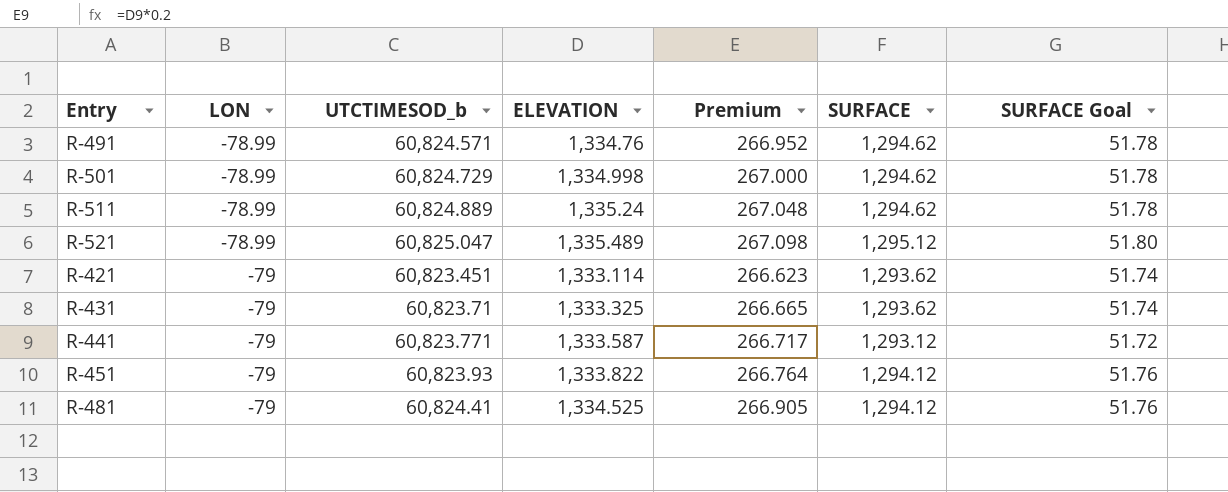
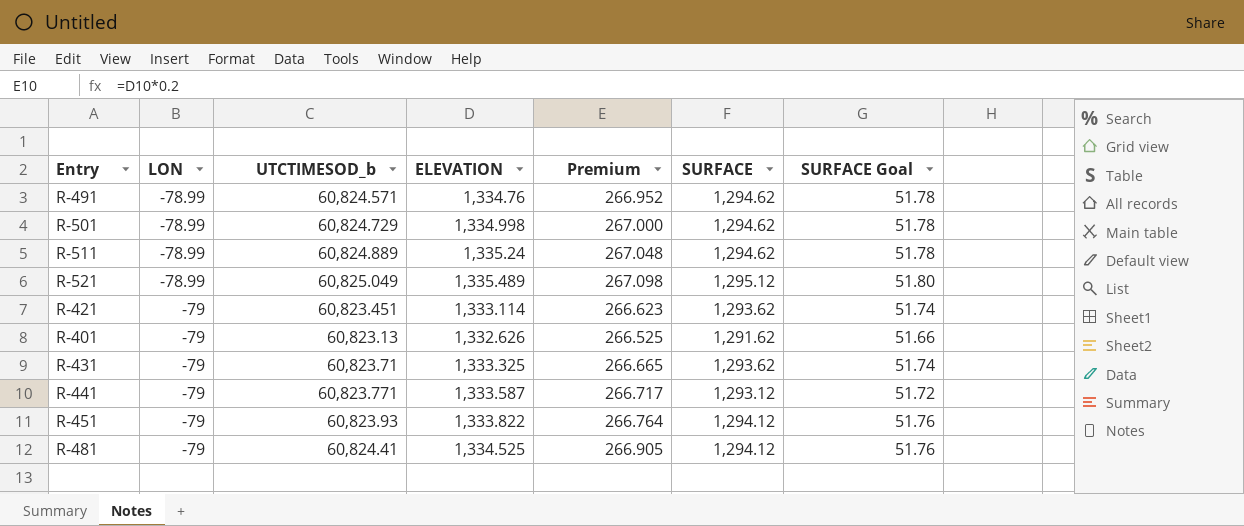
R-521 | UTCTIMESOD_b: 60,825.047 -> 60,825.049
row R-401: none -> -79 | 60,823.13 | 1,332.626 | 266.525 | 1,291.62 | 51.66

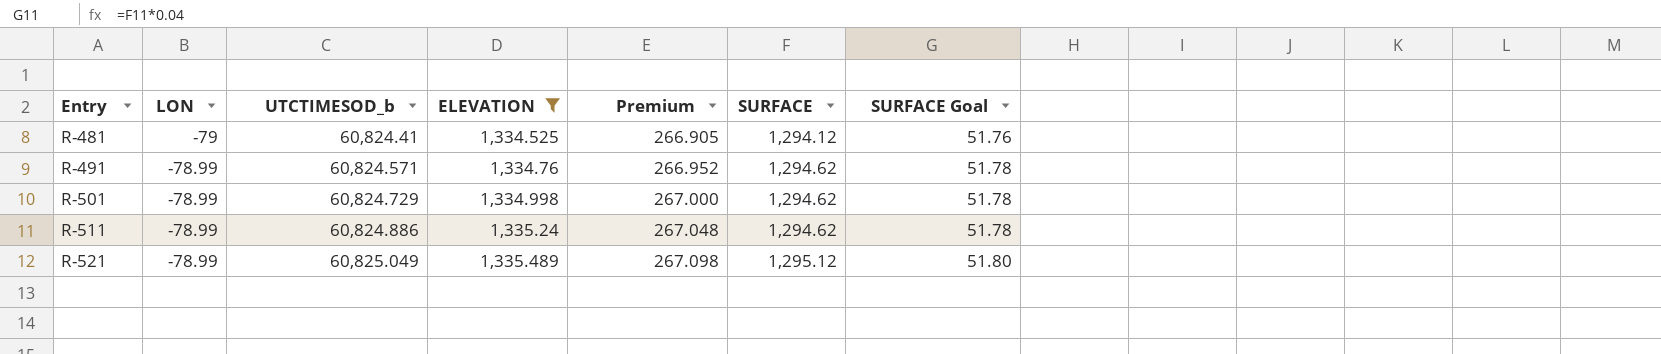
filter: none -> ELEVATION >= 1,334.525
row order: LON descending -> Entry ascending
R-511 | UTCTIMESOD_b: 60,824.889 -> 60,824.886

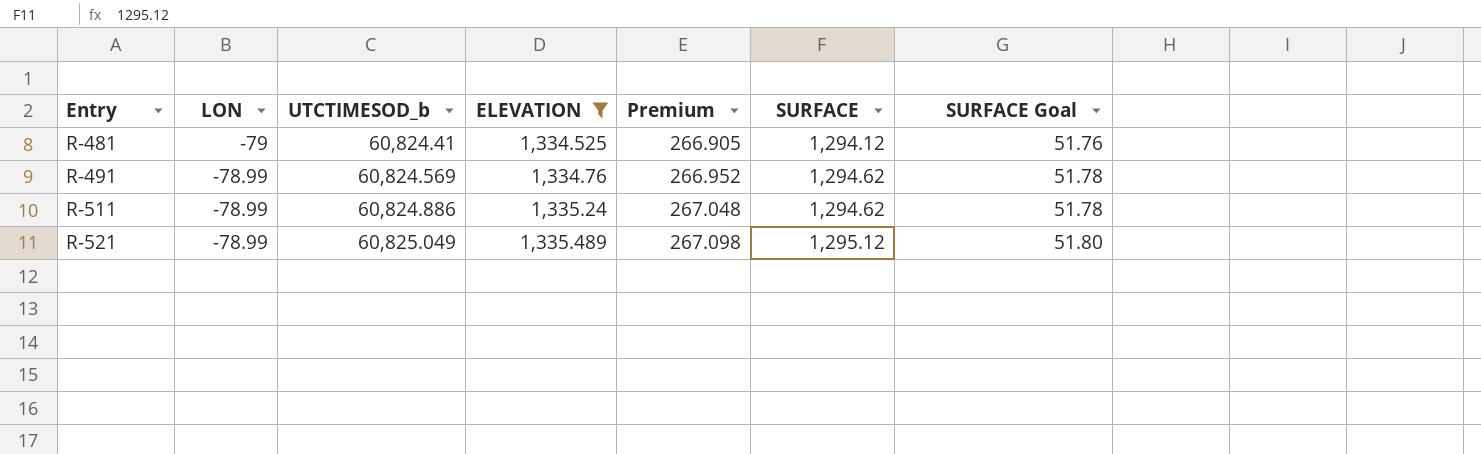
row R-501: -78.99 | 60,824.729 | 1,334.998 | 267.000 | 1,294.62 | 51.78 -> none
R-491 | UTCTIMESOD_b: 60,824.571 -> 60,824.569

